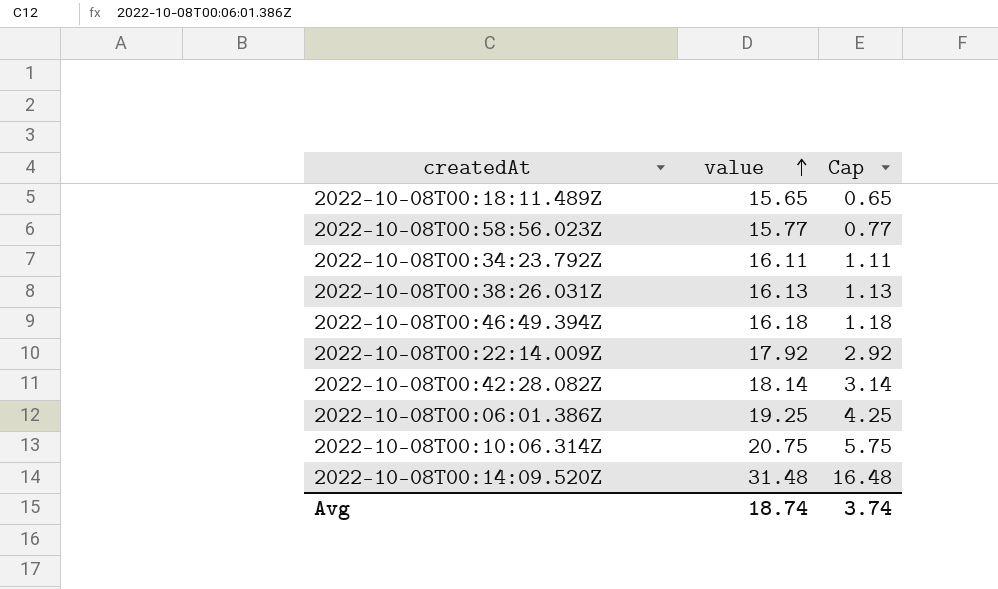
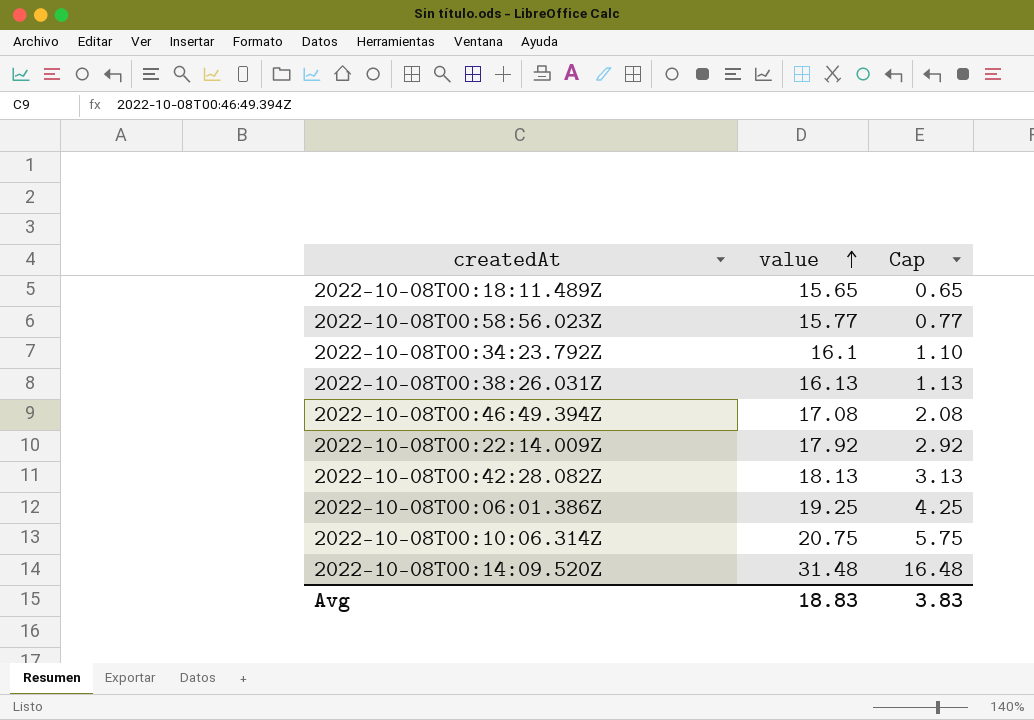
2022-10-08T00:34:23.792Z | value: 16.11 -> 16.1
2022-10-08T00:34:23.792Z | Cap: 1.11 -> 1.10
2022-10-08T00:46:49.394Z | value: 16.18 -> 17.08
2022-10-08T00:46:49.394Z | Cap: 1.18 -> 2.08
2022-10-08T00:42:28.082Z | value: 18.14 -> 18.13
2022-10-08T00:42:28.082Z | Cap: 3.14 -> 3.13
Avg | value: 18.74 -> 18.83
Avg | Cap: 3.74 -> 3.83

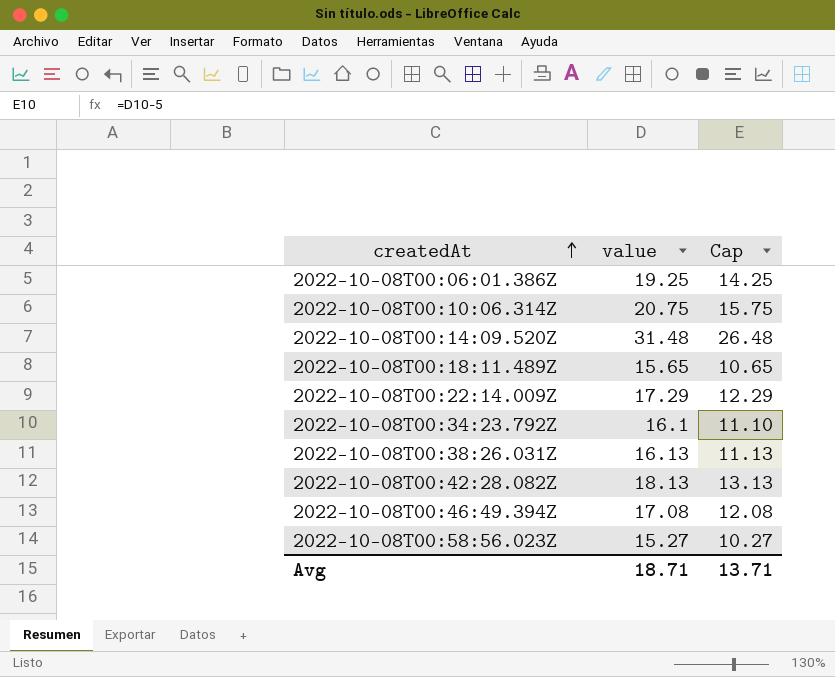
row order: value ascending -> createdAt ascending
column Cap | formula: [value] - 15 -> [value] - 5
2022-10-08T00:22:14.009Z | value: 17.92 -> 17.29
2022-10-08T00:58:56.023Z | value: 15.77 -> 15.27
Avg | value: 18.83 -> 18.71
Avg | Cap: 3.83 -> 13.71

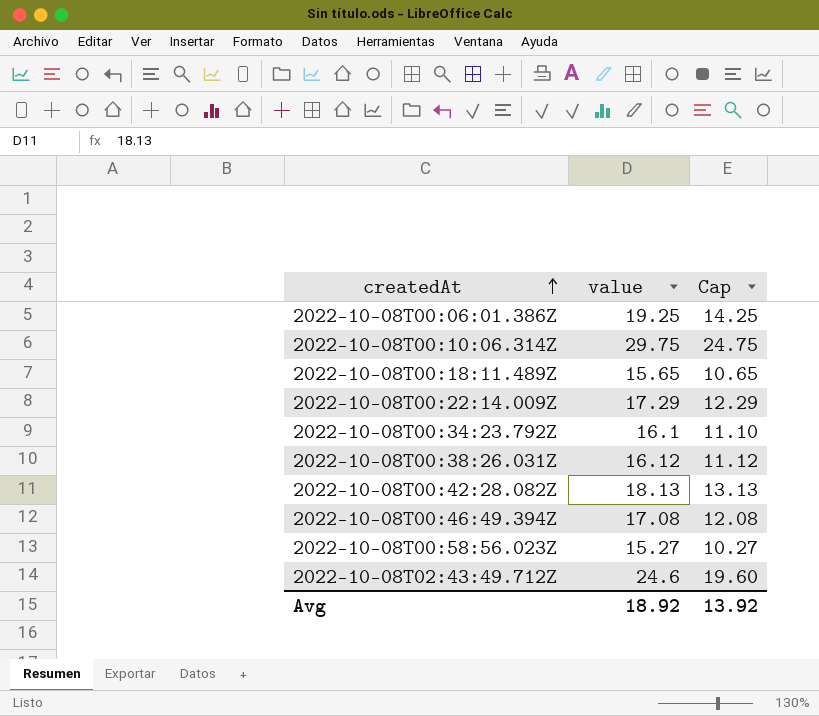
row 2022-10-08T00:14:09.520Z: 31.48 | 26.48 -> none
2022-10-08T00:10:06.314Z | value: 20.75 -> 29.75
2022-10-08T00:10:06.314Z | Cap: 15.75 -> 24.75
2022-10-08T00:38:26.031Z | value: 16.13 -> 16.12
2022-10-08T00:38:26.031Z | Cap: 11.13 -> 11.12
row 2022-10-08T02:43:49.712Z: none -> 24.6 | 19.60
Avg | value: 18.71 -> 18.92
Avg | Cap: 13.71 -> 13.92

